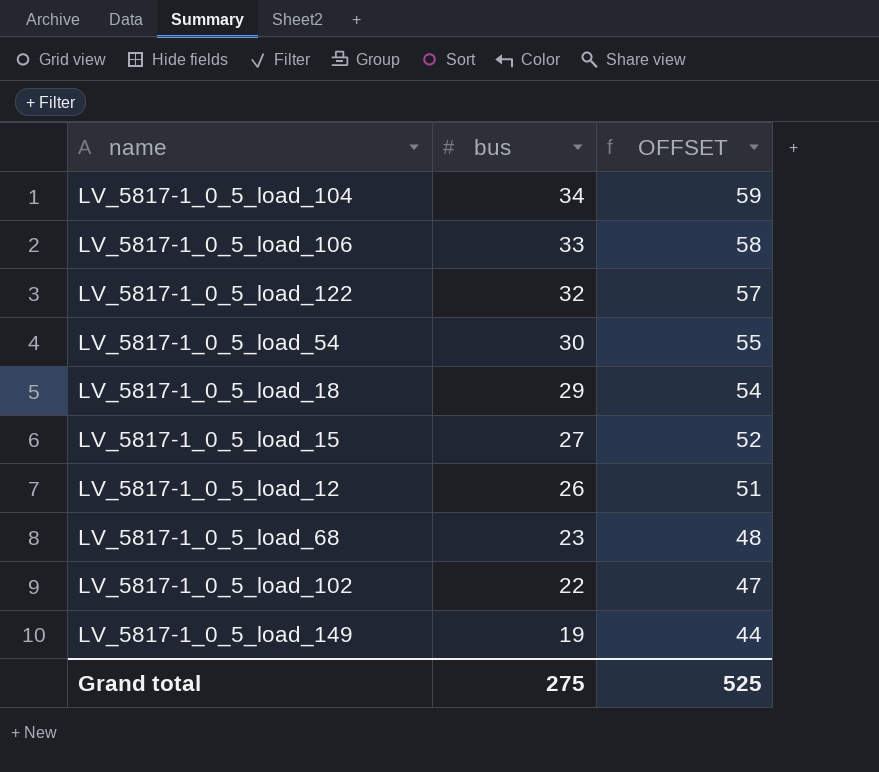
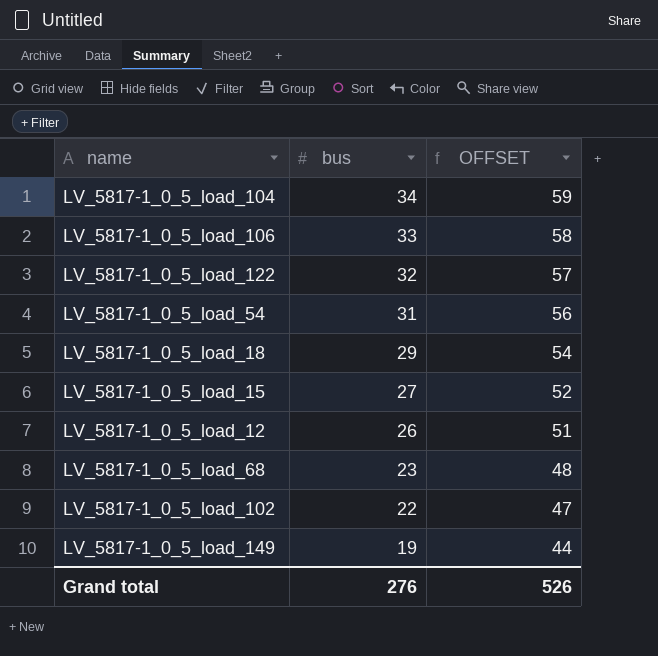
LV_5817-1_0_5_load_54 | bus: 30 -> 31
LV_5817-1_0_5_load_54 | OFFSET: 55 -> 56
Grand total | bus: 275 -> 276
Grand total | OFFSET: 525 -> 526

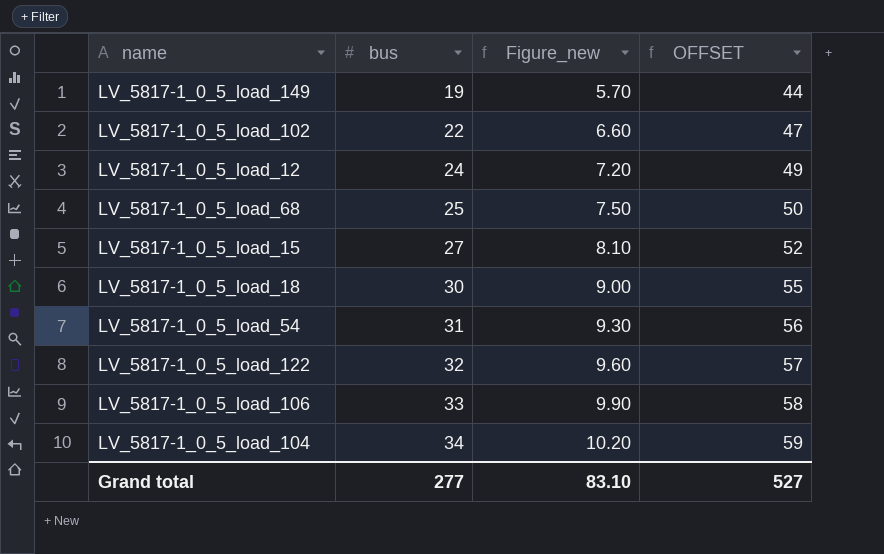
row order: bus descending -> bus ascending
column Figure_new | formula: none -> [bus] * 0.3
LV_5817-1_0_5_load_12 | bus: 26 -> 24
LV_5817-1_0_5_load_12 | OFFSET: 51 -> 49
LV_5817-1_0_5_load_68 | bus: 23 -> 25
LV_5817-1_0_5_load_68 | OFFSET: 48 -> 50
LV_5817-1_0_5_load_18 | bus: 29 -> 30
LV_5817-1_0_5_load_18 | OFFSET: 54 -> 55
Grand total | bus: 276 -> 277
Grand total | OFFSET: 526 -> 527

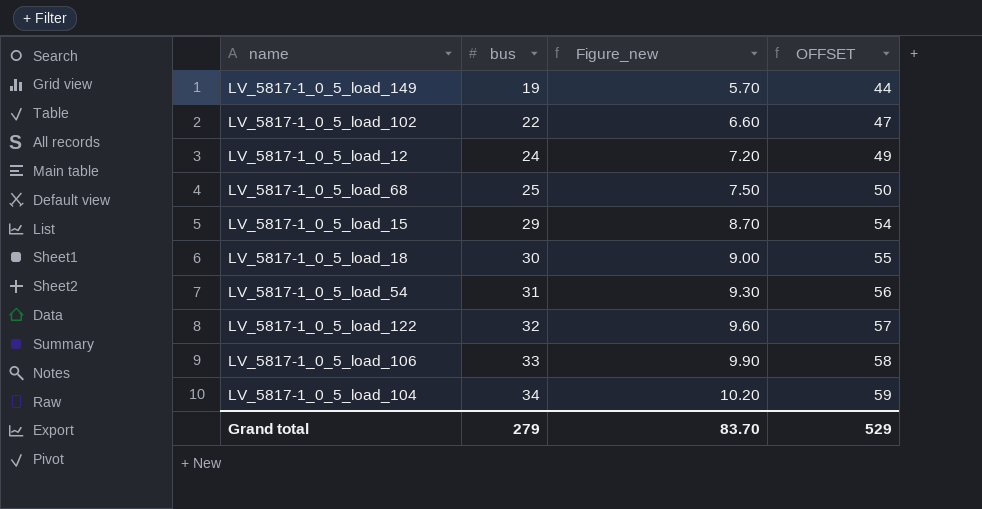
LV_5817-1_0_5_load_15 | bus: 27 -> 29
LV_5817-1_0_5_load_15 | Figure_new: 8.10 -> 8.70
LV_5817-1_0_5_load_15 | OFFSET: 52 -> 54
Grand total | bus: 277 -> 279
Grand total | Figure_new: 83.10 -> 83.70
Grand total | OFFSET: 527 -> 529

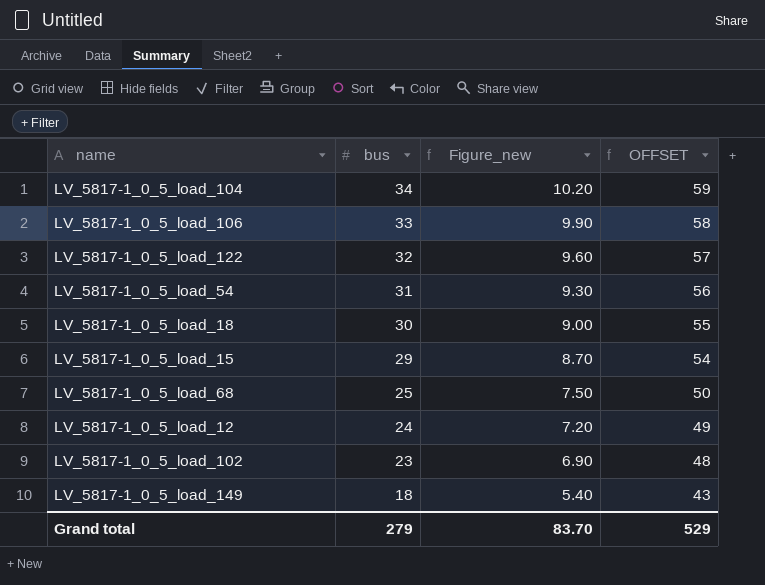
row order: bus ascending -> bus descending
LV_5817-1_0_5_load_102 | bus: 22 -> 23
LV_5817-1_0_5_load_102 | Figure_new: 6.60 -> 6.90
LV_5817-1_0_5_load_102 | OFFSET: 47 -> 48
LV_5817-1_0_5_load_149 | bus: 19 -> 18
LV_5817-1_0_5_load_149 | Figure_new: 5.70 -> 5.40
LV_5817-1_0_5_load_149 | OFFSET: 44 -> 43

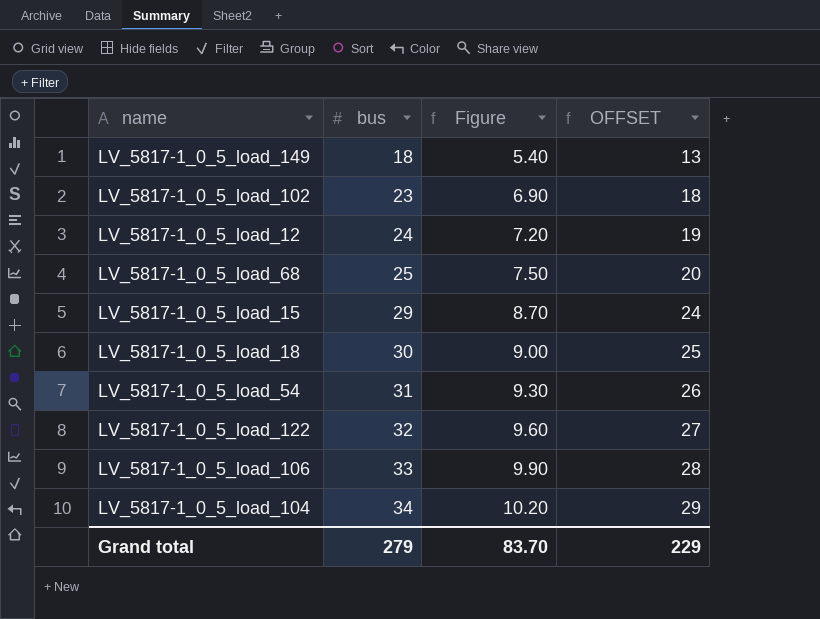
row order: bus descending -> bus ascending
column name: Figure_new -> Figure
column OFFSET | formula: [bus] + 25 -> [bus] - 5
Grand total | OFFSET: 529 -> 229

